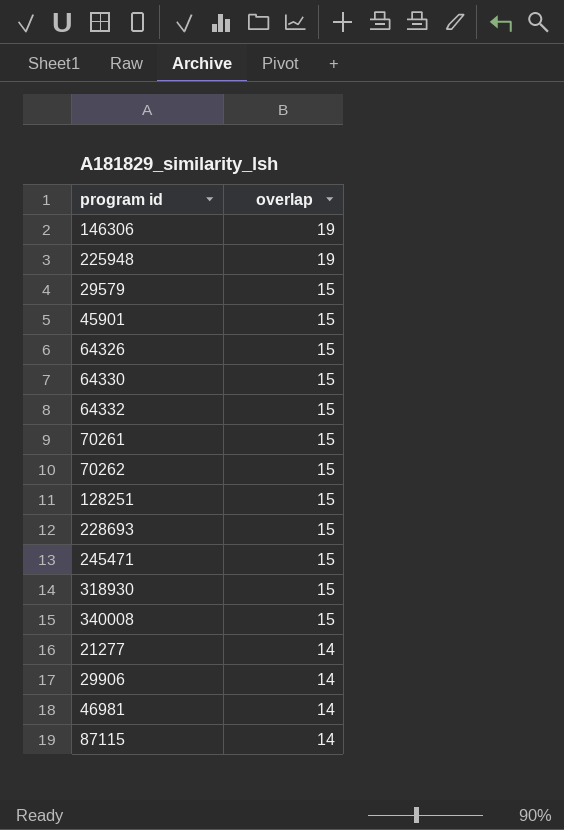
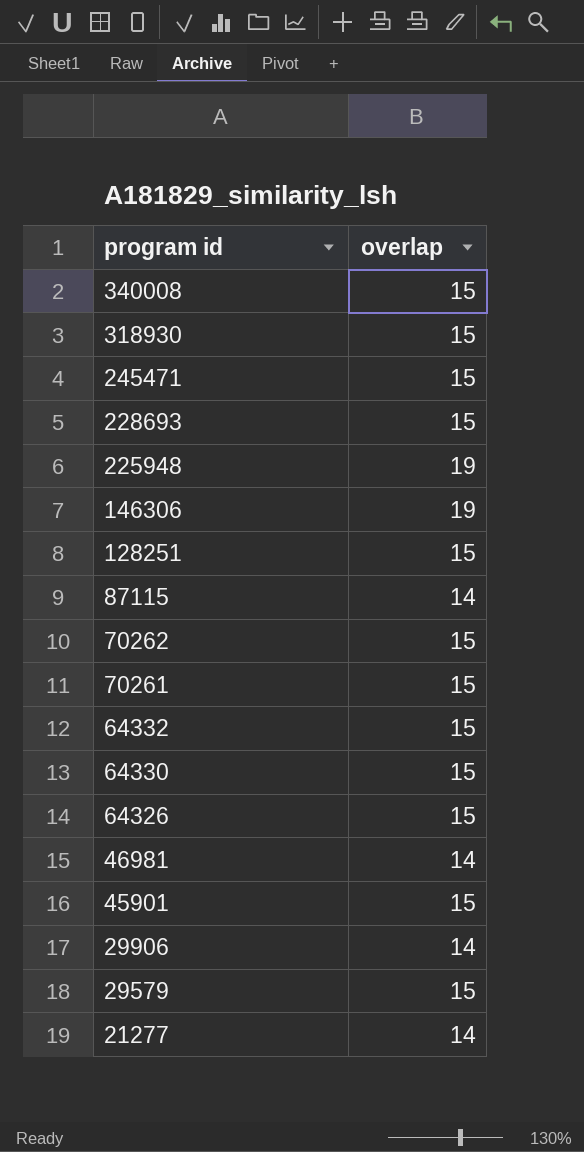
row order: overlap descending -> program id descending

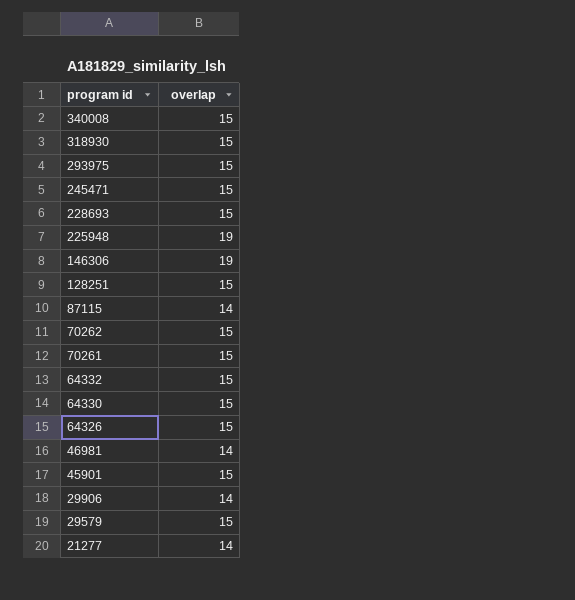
row 293975: none -> 15

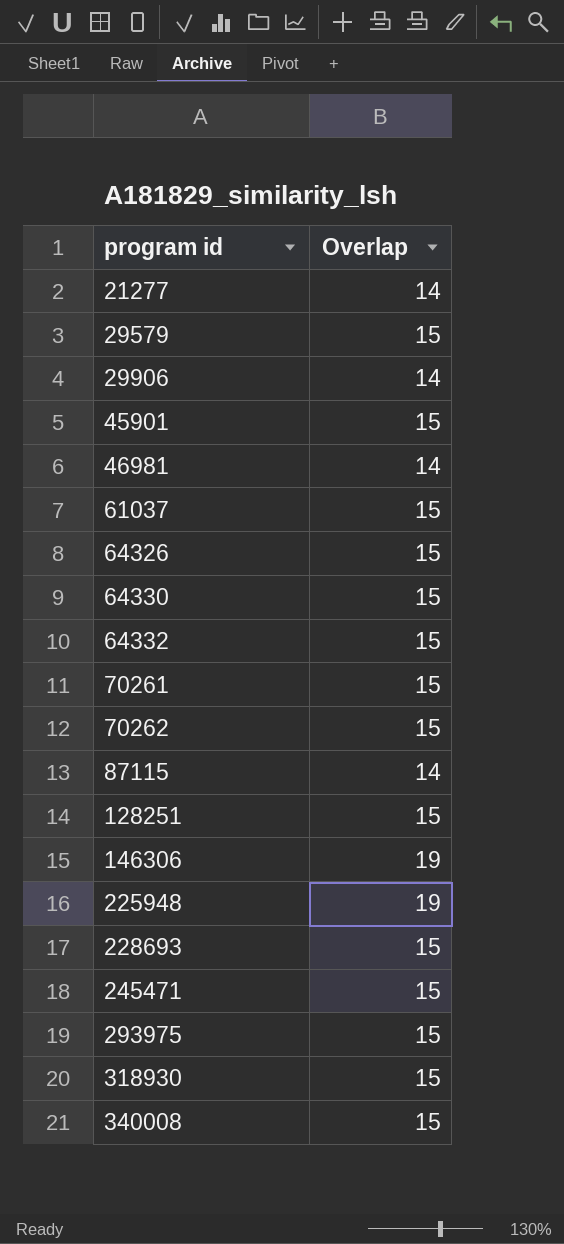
row order: program id descending -> program id ascending
column name: overlap -> Overlap
row 61037: none -> 15

